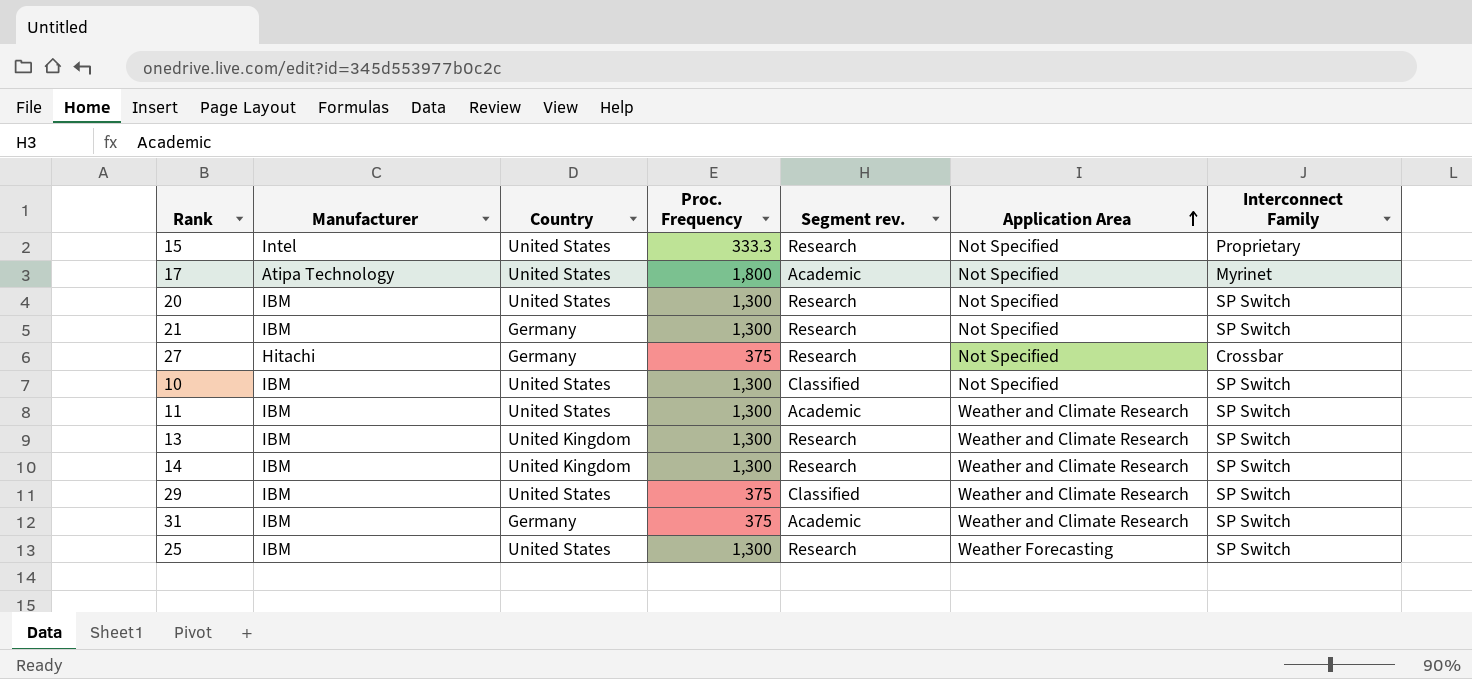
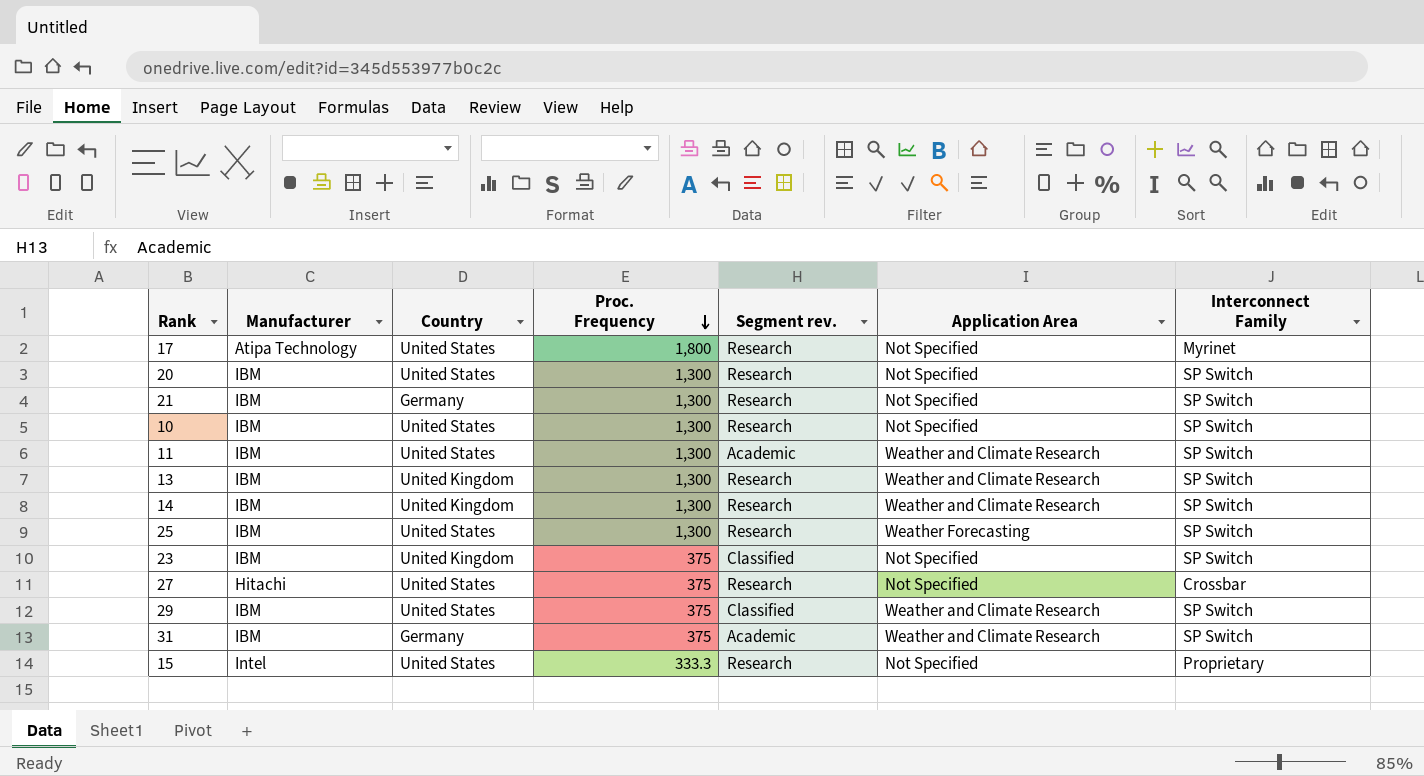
row order: Application Area ascending -> Proc. Frequency descending
17 | Segment rev.: Academic -> Research
10 | Segment rev.: Classified -> Research
row 23: none -> IBM | United Kingdom | 375 | Classified | Not Specified | SP Switch
27 | Country: Germany -> United States

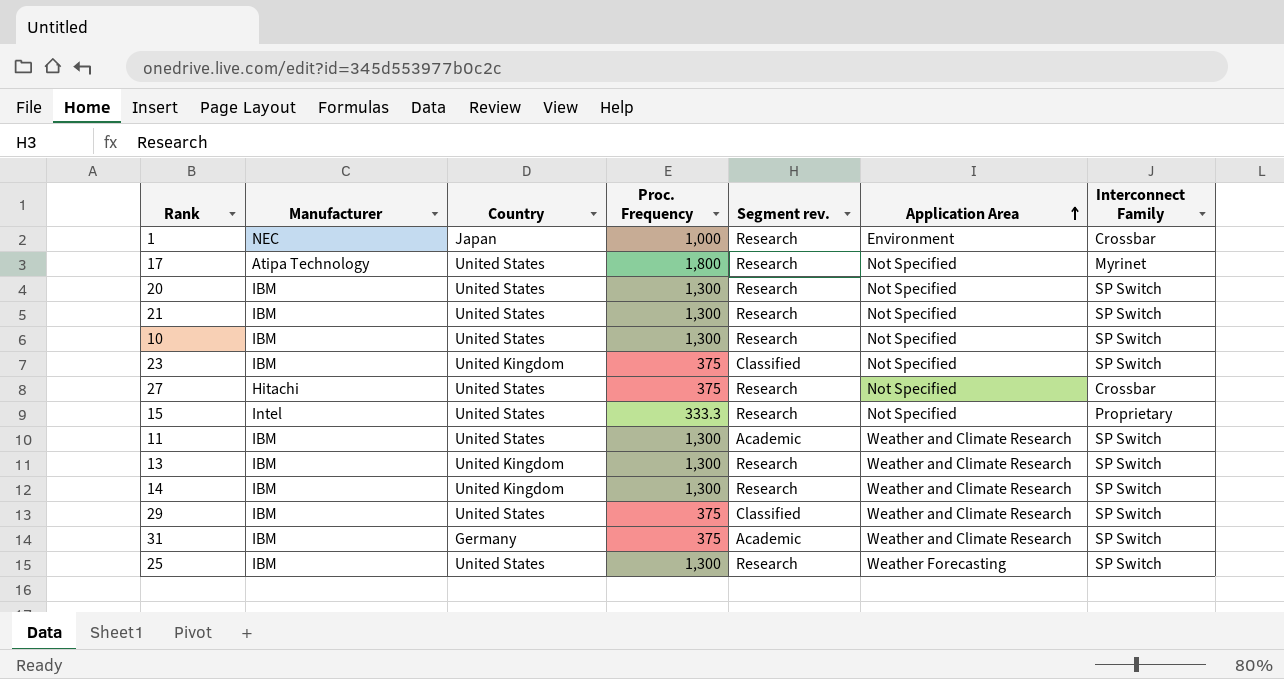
row order: Proc. Frequency descending -> Application Area ascending
row 1: none -> NEC | Japan | 1,000 | Research | Environment | Crossbar
21 | Country: Germany -> United States

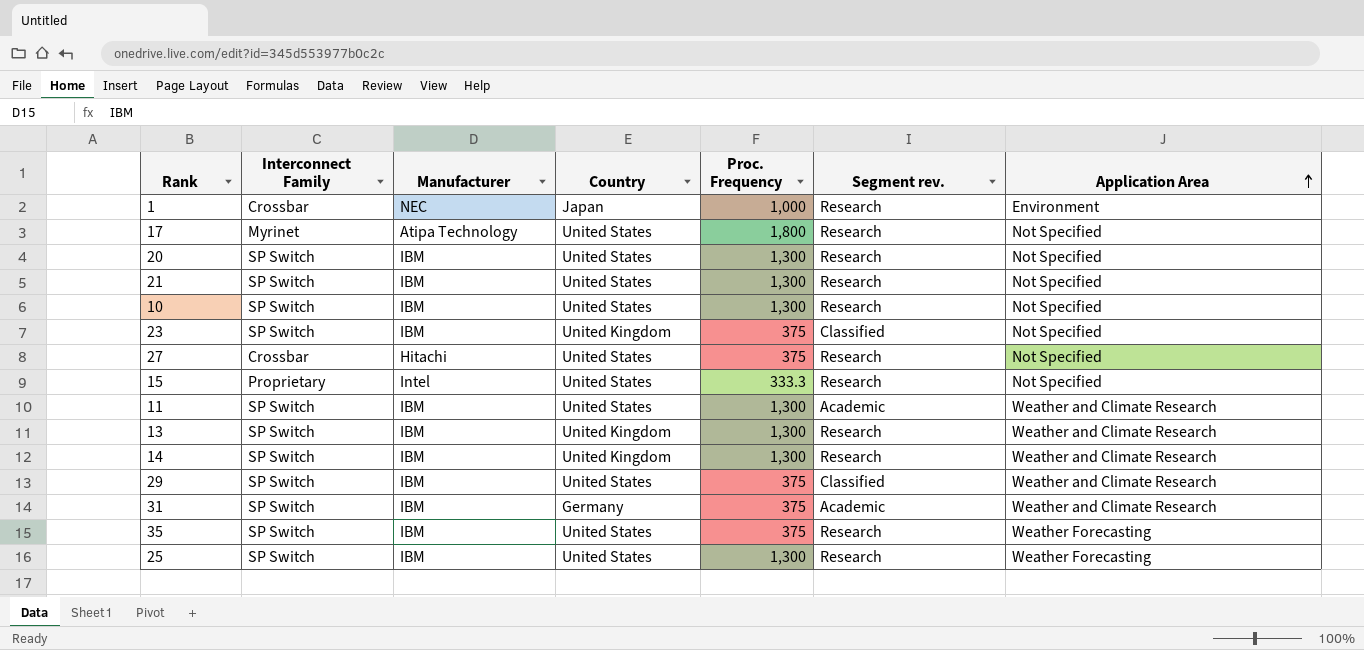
column Interconnect Family | position: 7 -> 2
row 35: none -> SP Switch | IBM | United States | 375 | Research | Weather Forecasting

